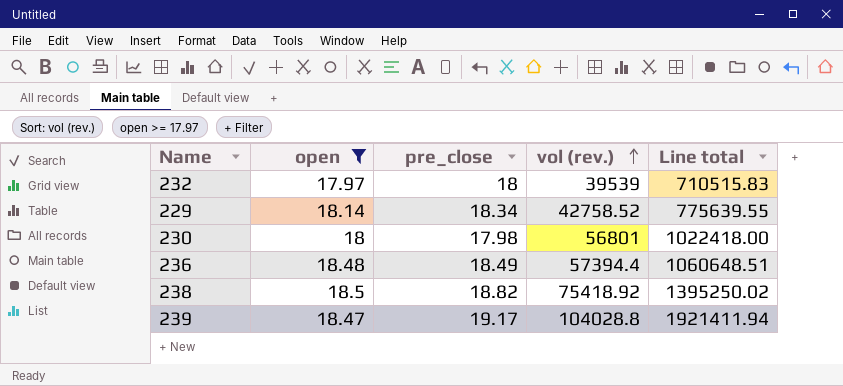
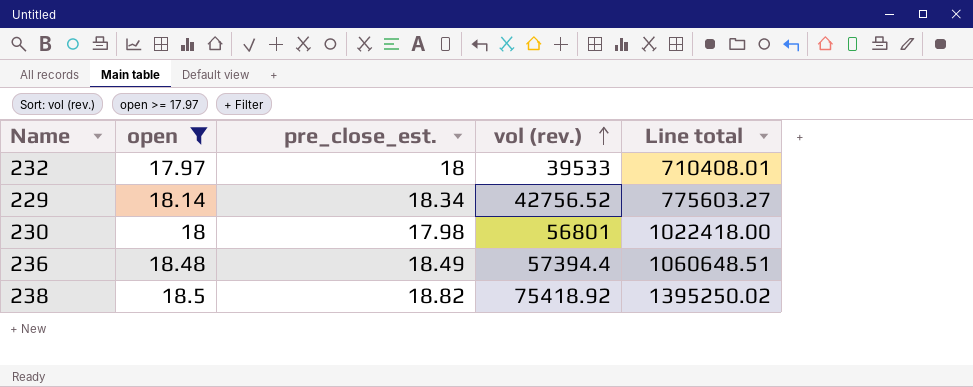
column name: pre_close -> pre_close_est.
row 239: 18.47 | 19.17 | 104028.8 | 1921411.94 -> none
232 | vol (rev.): 39539 -> 39533
232 | Line total: 710515.83 -> 710408.01
229 | vol (rev.): 42758.52 -> 42756.52
229 | Line total: 775639.55 -> 775603.27

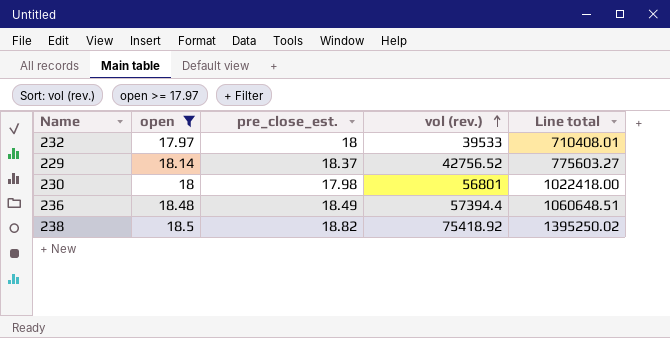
229 | pre_close_est.: 18.34 -> 18.37

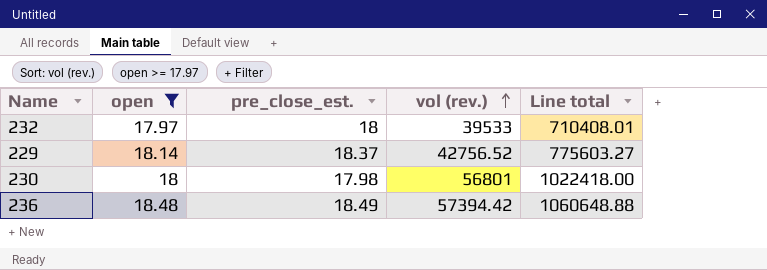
row 238: 18.5 | 18.82 | 75418.92 | 1395250.02 -> none
236 | vol (rev.): 57394.4 -> 57394.42
236 | Line total: 1060648.51 -> 1060648.88

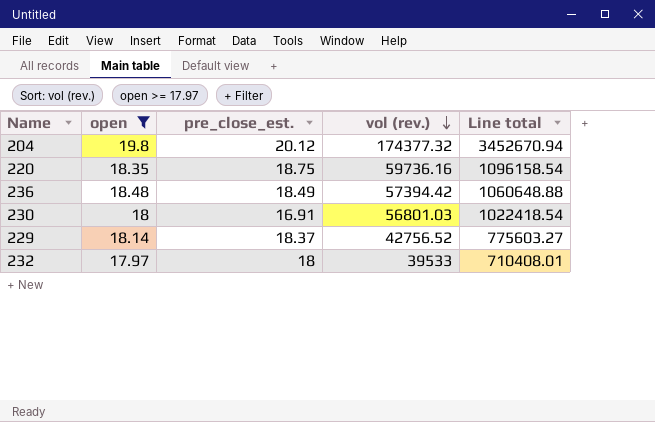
row order: vol (rev.) ascending -> vol (rev.) descending
row 204: none -> 19.8 | 20.12 | 174377.32 | 3452670.94
row 220: none -> 18.35 | 18.75 | 59736.16 | 1096158.54
230 | pre_close_est.: 17.98 -> 16.91
230 | vol (rev.): 56801 -> 56801.03
230 | Line total: 1022418.00 -> 1022418.54

